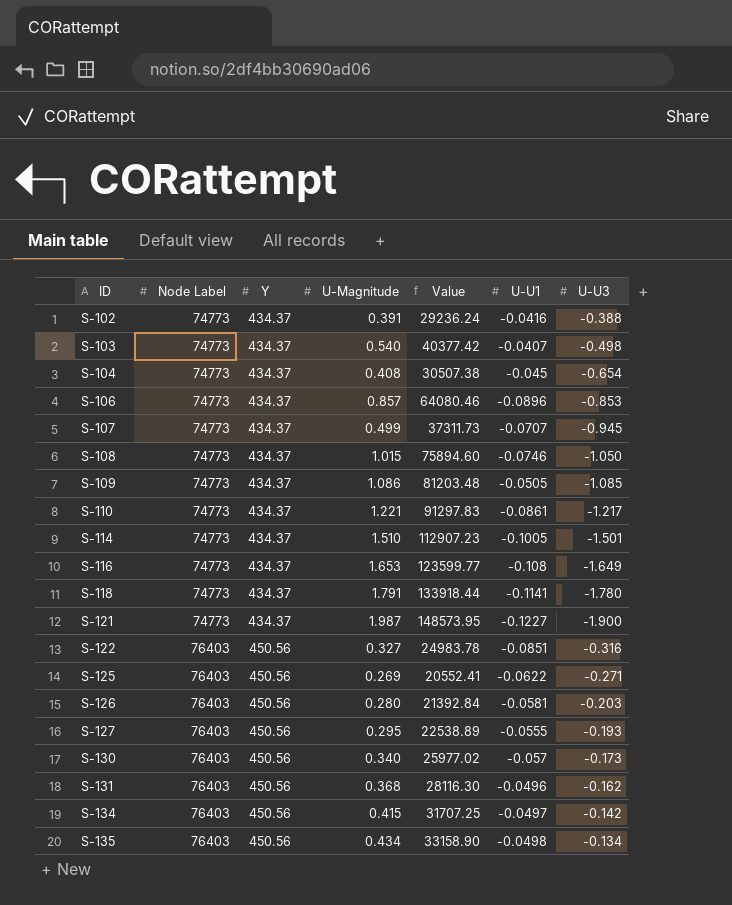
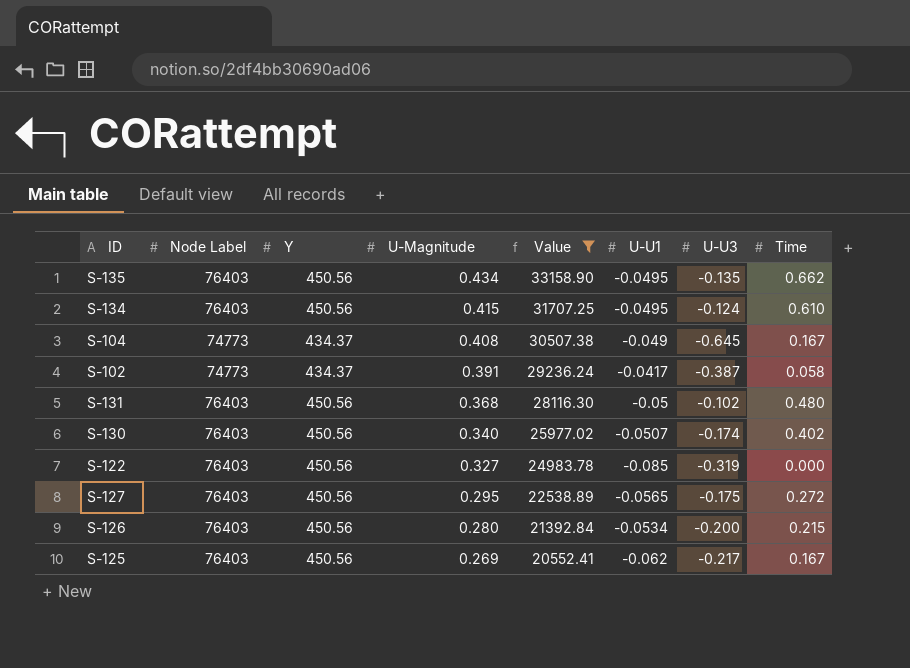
filter: none -> Value <= 33158.90
row order: ID ascending -> U-Magnitude descending
column Time | position: none -> 8
S-135 | U-U1: -0.0498 -> -0.0495
S-135 | U-U3: -0.134 -> -0.135
S-134 | U-U1: -0.0497 -> -0.0495
S-134 | U-U3: -0.142 -> -0.124
S-104 | U-U1: -0.045 -> -0.049
S-104 | U-U3: -0.654 -> -0.645
S-102 | U-U1: -0.0416 -> -0.0417
S-102 | U-U3: -0.388 -> -0.387
S-131 | U-U1: -0.0496 -> -0.05
S-131 | U-U3: -0.162 -> -0.102
S-130 | U-U1: -0.057 -> -0.0507
S-130 | U-U3: -0.173 -> -0.174
S-122 | U-U1: -0.0851 -> -0.085
S-122 | U-U3: -0.316 -> -0.319
S-127 | U-U1: -0.0555 -> -0.0565
S-127 | U-U3: -0.193 -> -0.175
S-126 | U-U1: -0.0581 -> -0.0534
S-126 | U-U3: -0.203 -> -0.200
S-125 | U-U1: -0.0622 -> -0.062
S-125 | U-U3: -0.271 -> -0.217

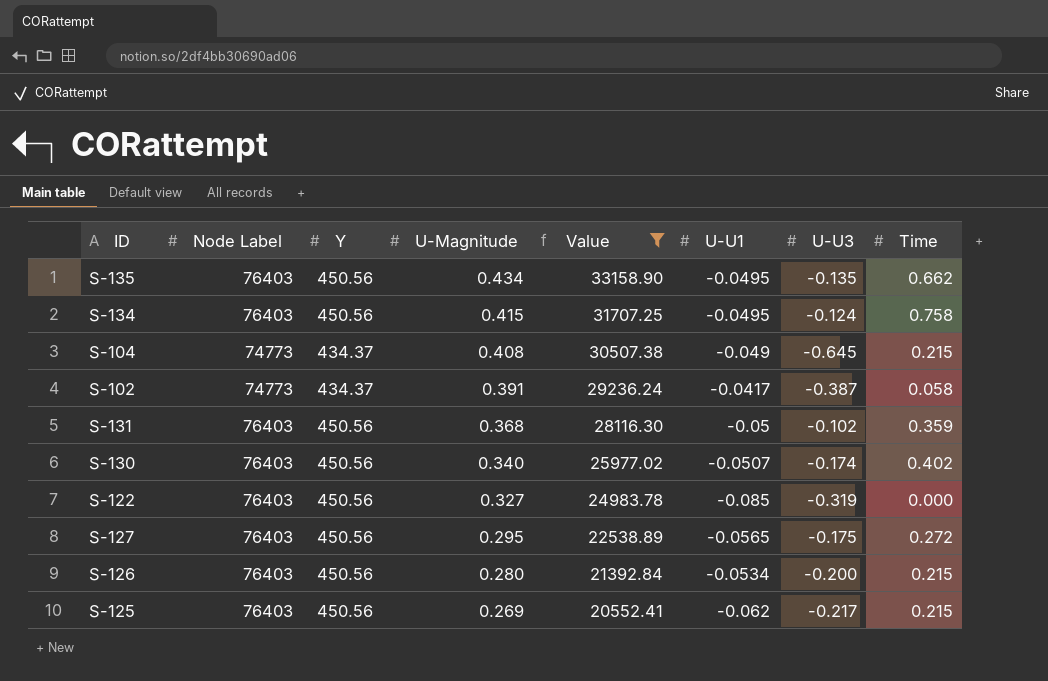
S-134 | Time: 0.610 -> 0.758
S-104 | Time: 0.167 -> 0.215
S-131 | Time: 0.480 -> 0.359
S-125 | Time: 0.167 -> 0.215

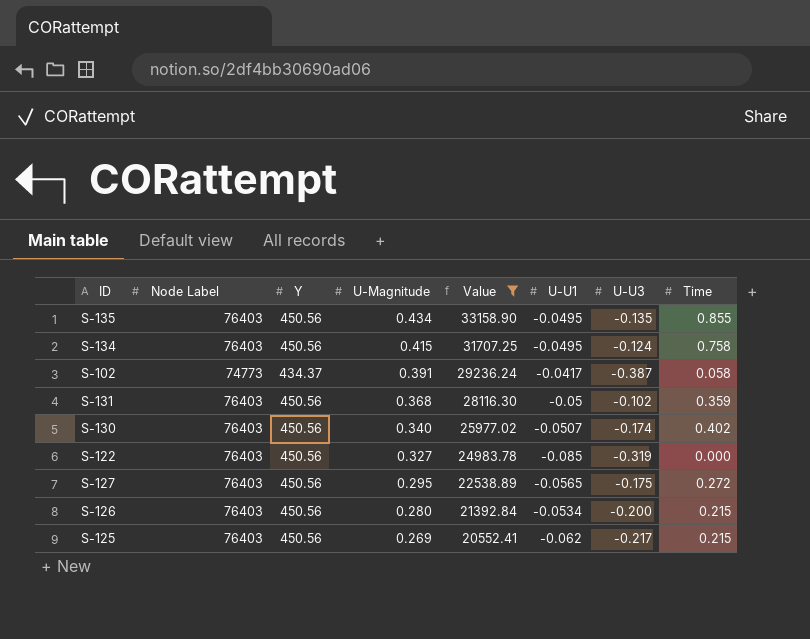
row S-104: 74773 | 434.37 | 0.408 | 30507.38 | -0.049 | -0.645 | 0.215 -> none
S-135 | Time: 0.662 -> 0.855

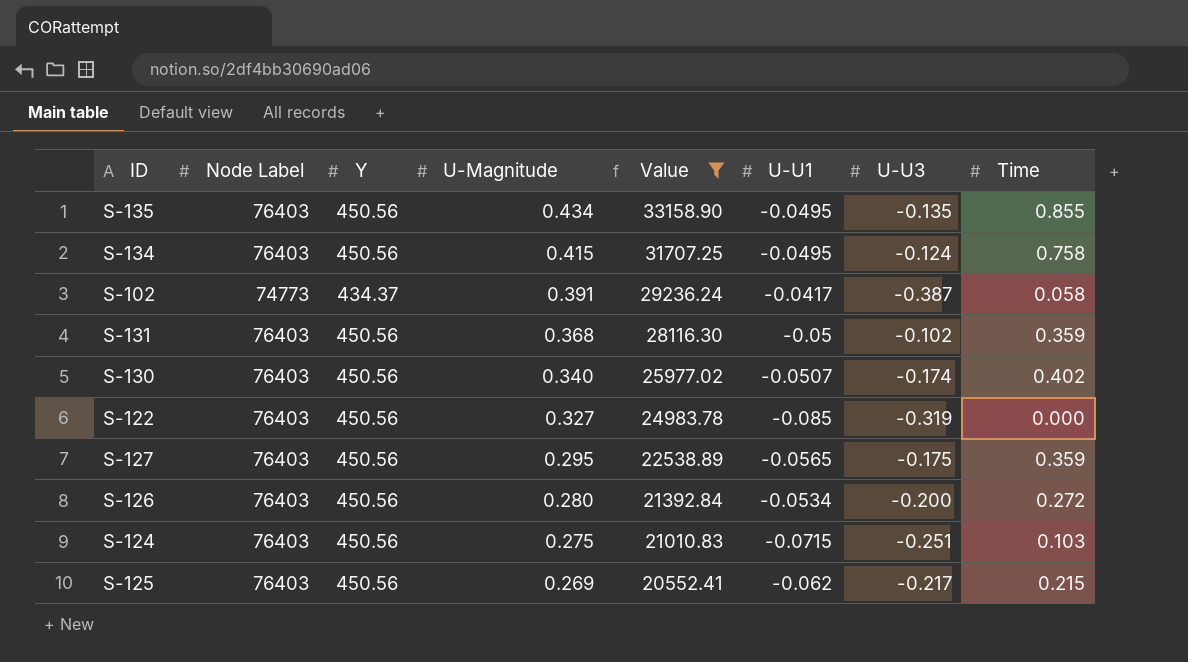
S-127 | Time: 0.272 -> 0.359
S-126 | Time: 0.215 -> 0.272
row S-124: none -> 76403 | 450.56 | 0.275 | 21010.83 | -0.0715 | -0.251 | 0.103

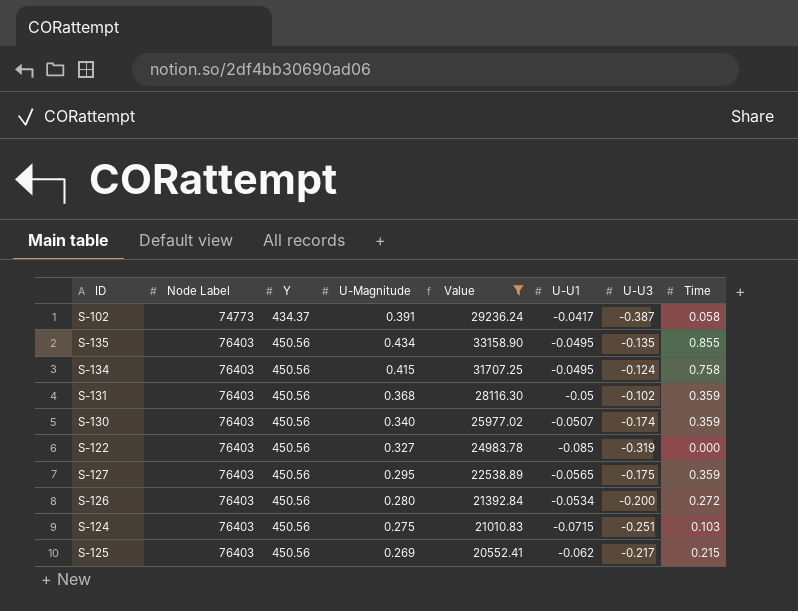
row order: U-Magnitude descending -> Node Label ascending
S-130 | Time: 0.402 -> 0.359

